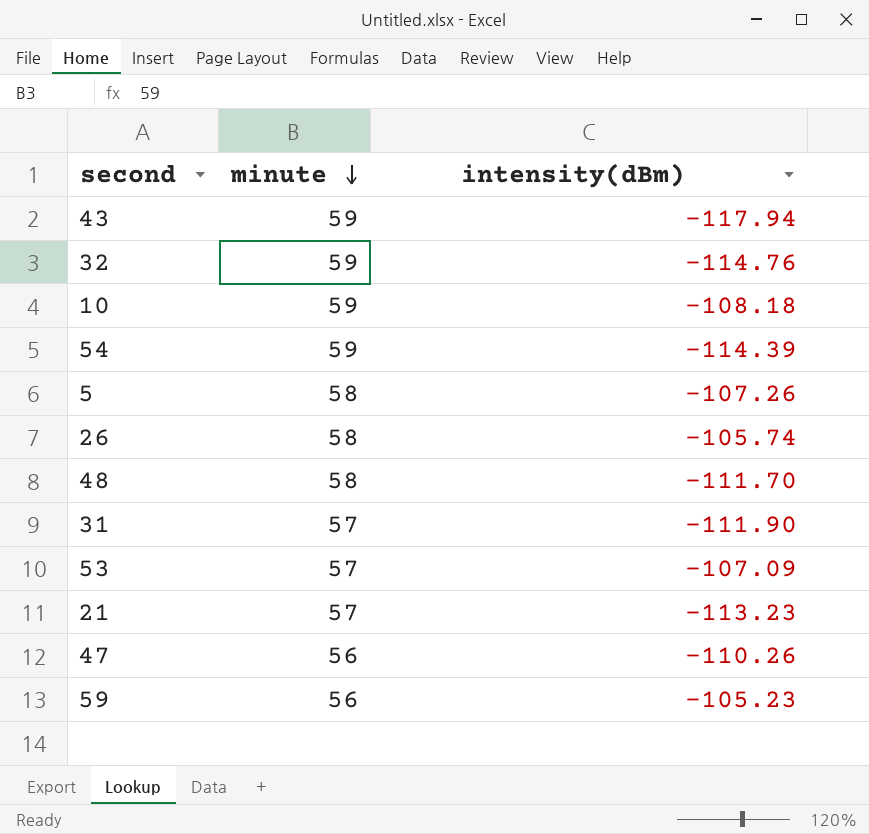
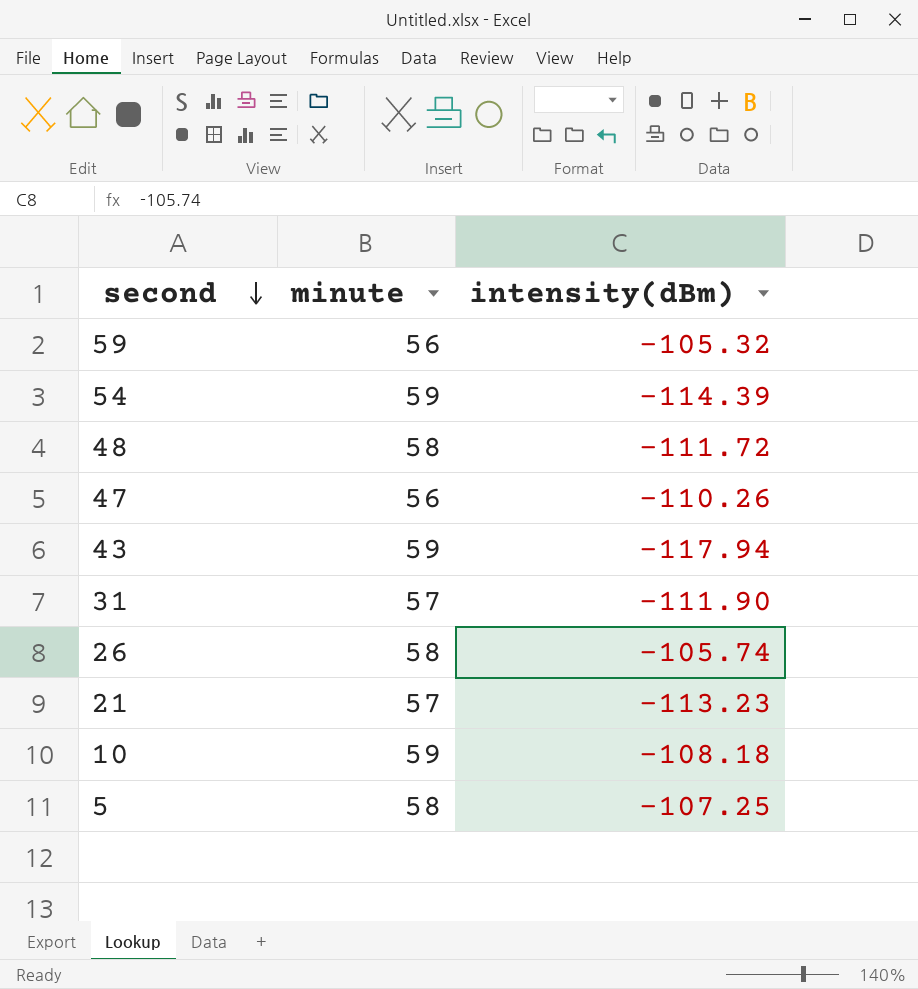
row order: minute descending -> second descending
row 32: 59 | -114.76 -> none
row 53: 57 | -107.09 -> none
59 | intensity(dBm): -105.23 -> -105.32
48 | intensity(dBm): -111.70 -> -111.72
5 | intensity(dBm): -107.26 -> -107.25

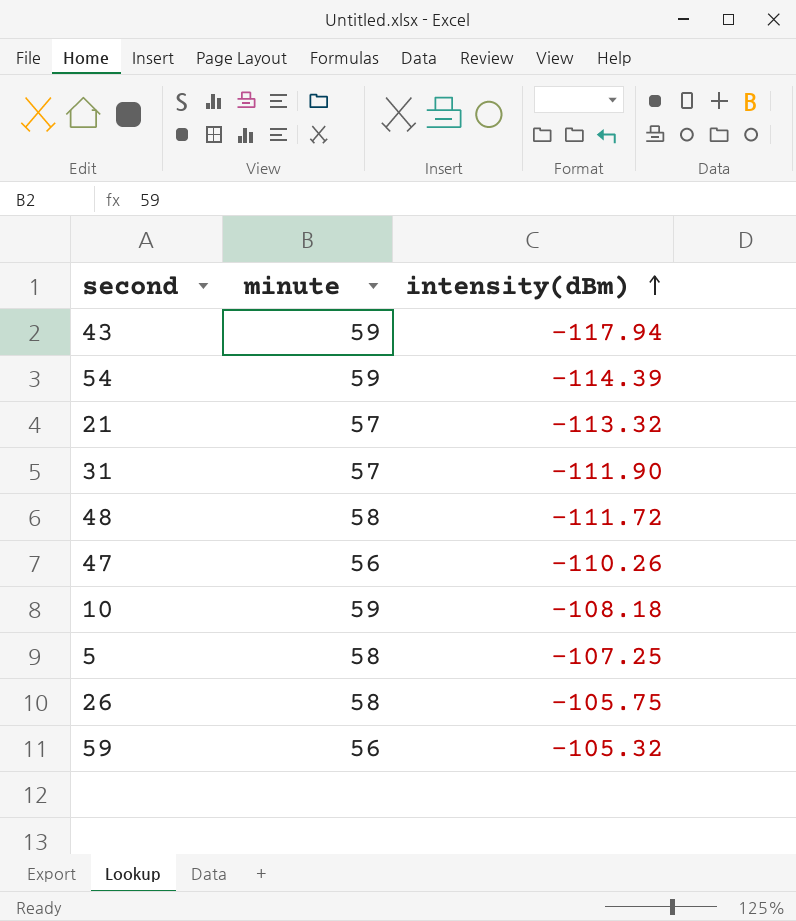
row order: second descending -> intensity(dBm) ascending
21 | intensity(dBm): -113.23 -> -113.32
26 | intensity(dBm): -105.74 -> -105.75

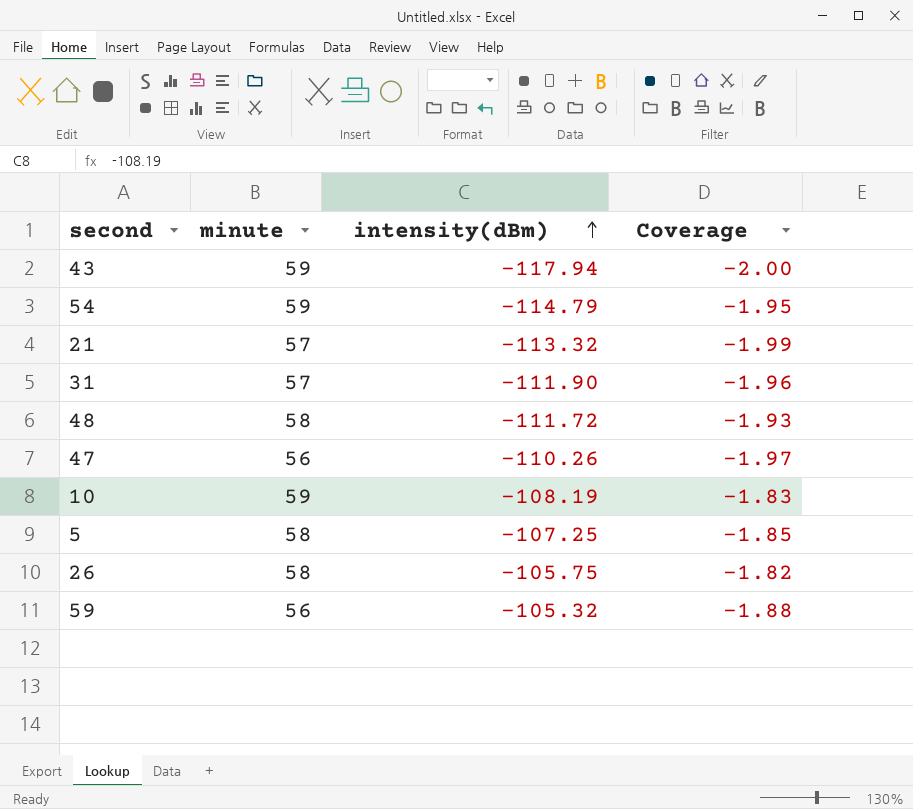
column Coverage | formula: none -> [intensity(dBm)] / [minute]
54 | intensity(dBm): -114.39 -> -114.79
10 | intensity(dBm): -108.18 -> -108.19

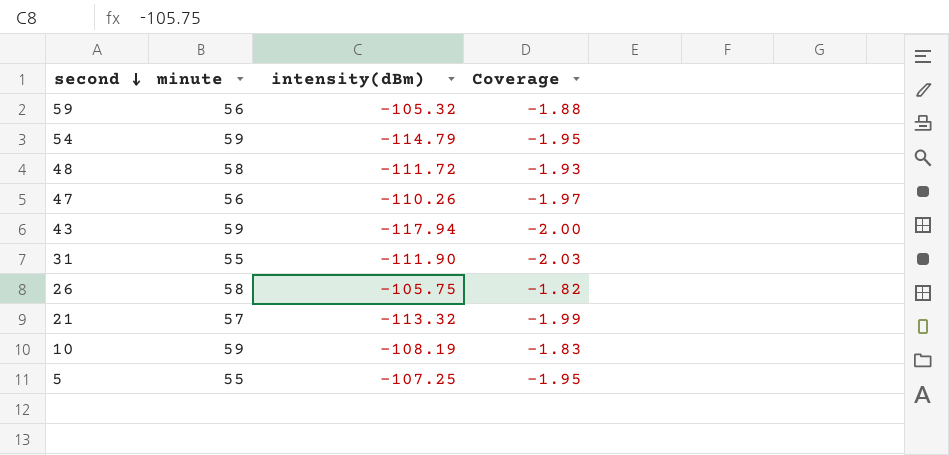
row order: intensity(dBm) ascending -> second descending
31 | minute: 57 -> 55
31 | Coverage: -1.96 -> -2.03
5 | minute: 58 -> 55
5 | Coverage: -1.85 -> -1.95

